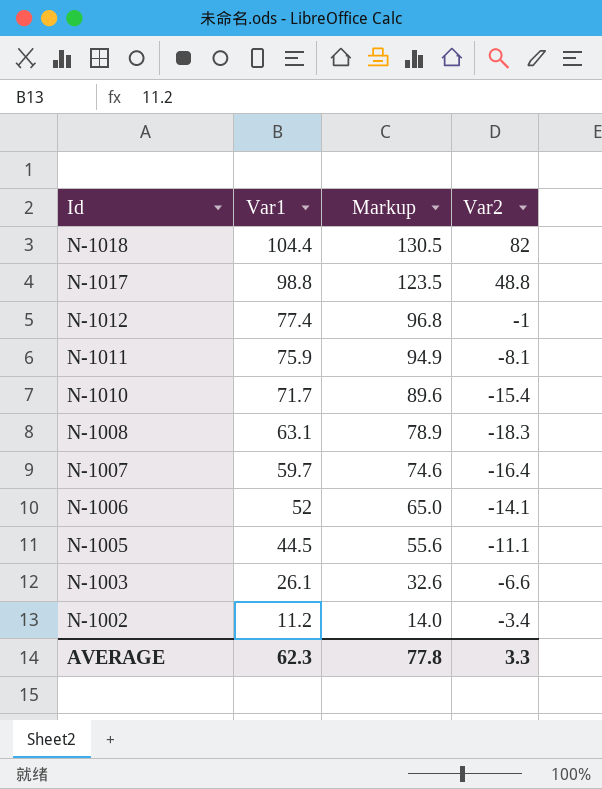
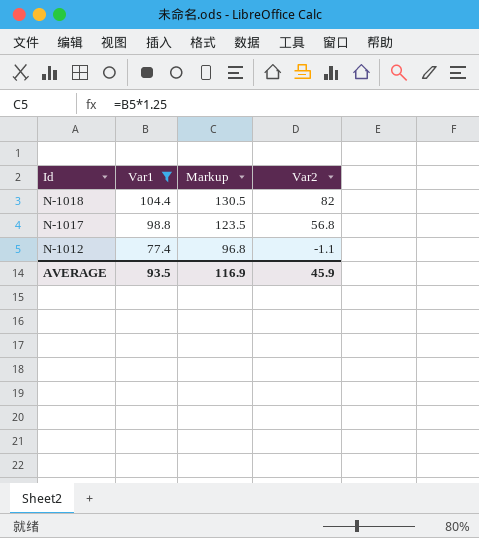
filter: none -> Var1 >= 77.4
N-1017 | Var2: 48.8 -> 56.8
N-1012 | Var2: -1 -> -1.1
AVERAGE | Var1: 62.3 -> 93.5
AVERAGE | Markup: 77.8 -> 116.9
AVERAGE | Var2: 3.3 -> 45.9

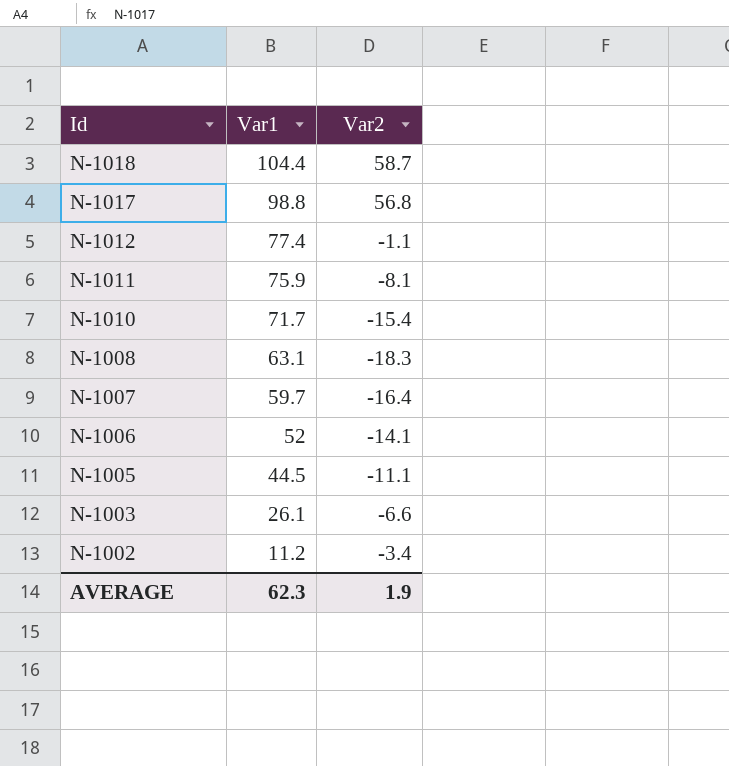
filter: Var1 >= 77.4 -> none
column Markup | formula: [Var1] * 1.25 -> none
N-1018 | Var2: 82 -> 58.7
AVERAGE | Var1: 93.5 -> 62.3
AVERAGE | Var2: 45.9 -> 1.9

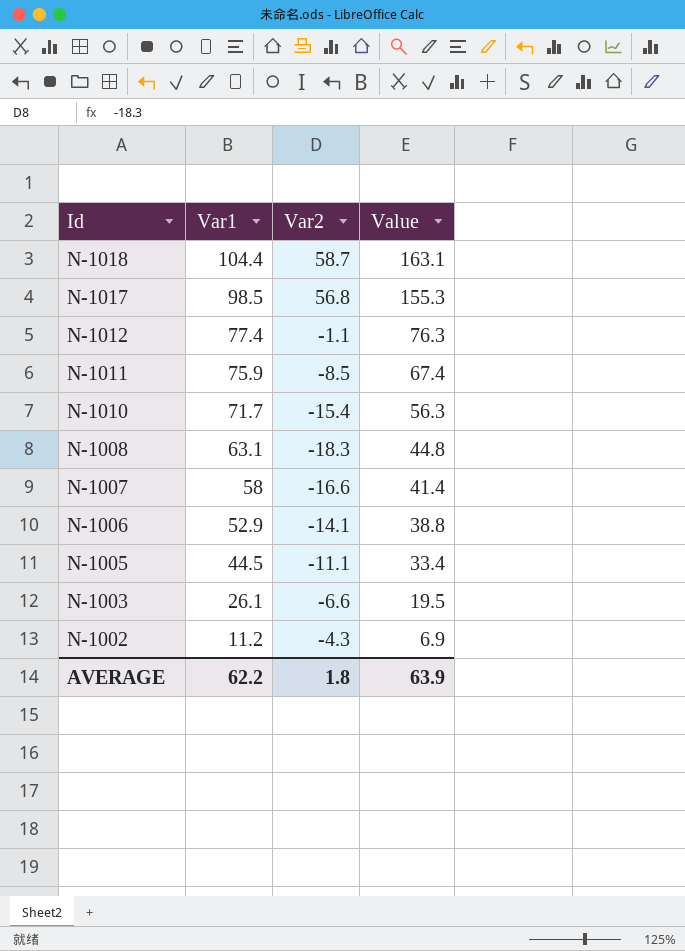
column Value | formula: none -> [Var1] + [Var2]
N-1017 | Var1: 98.8 -> 98.5
N-1011 | Var2: -8.1 -> -8.5
N-1007 | Var1: 59.7 -> 58
N-1007 | Var2: -16.4 -> -16.6
N-1006 | Var1: 52 -> 52.9
N-1002 | Var2: -3.4 -> -4.3
AVERAGE | Var1: 62.3 -> 62.2
AVERAGE | Var2: 1.9 -> 1.8

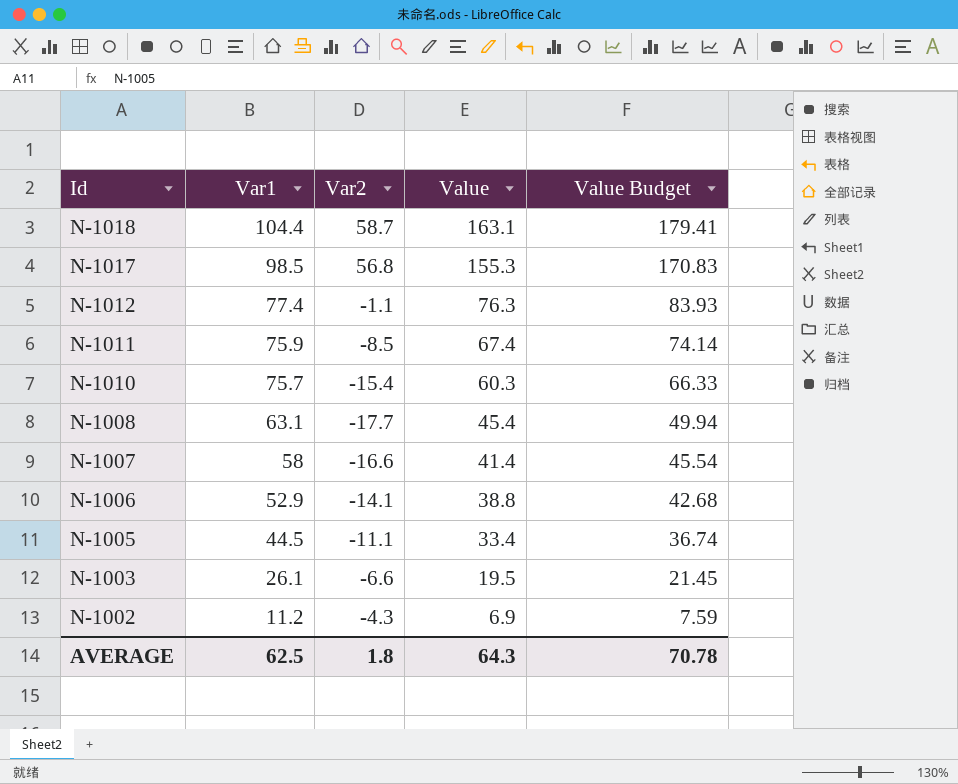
column Value Budget | formula: none -> [Value] * 1.1
N-1010 | Var1: 71.7 -> 75.7
N-1010 | Value: 56.3 -> 60.3
N-1008 | Var2: -18.3 -> -17.7
N-1008 | Value: 44.8 -> 45.4
AVERAGE | Var1: 62.2 -> 62.5
AVERAGE | Value: 63.9 -> 64.3

